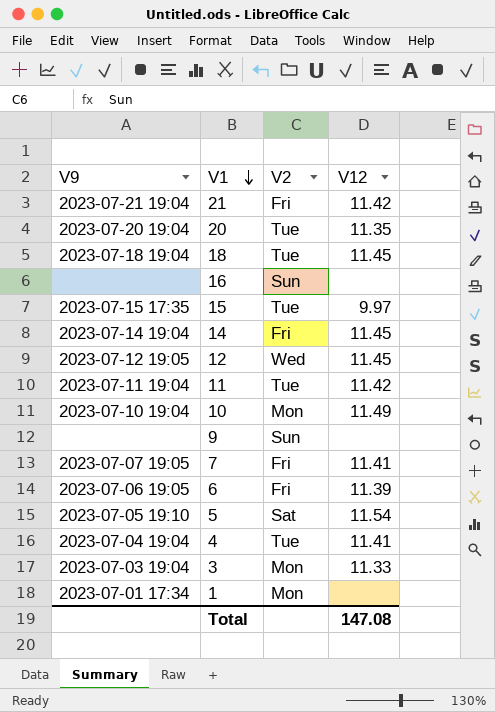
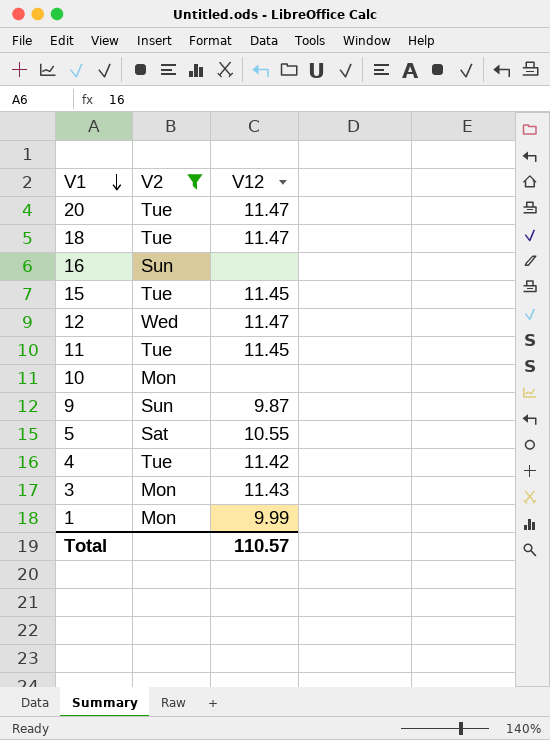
filter: none -> V2 != Fri
column V9 | position: 1 -> none
20 | V12: 11.35 -> 11.47
18 | V12: 11.45 -> 11.47
15 | V12: 9.97 -> 11.45
12 | V12: 11.45 -> 11.47
11 | V12: 11.42 -> 11.45
10 | V12: 11.49 -> none
9 | V12: none -> 9.87
5 | V12: 11.54 -> 10.55
4 | V12: 11.41 -> 11.42
3 | V12: 11.33 -> 11.43
1 | V12: none -> 9.99
Total | V12: 147.08 -> 110.57

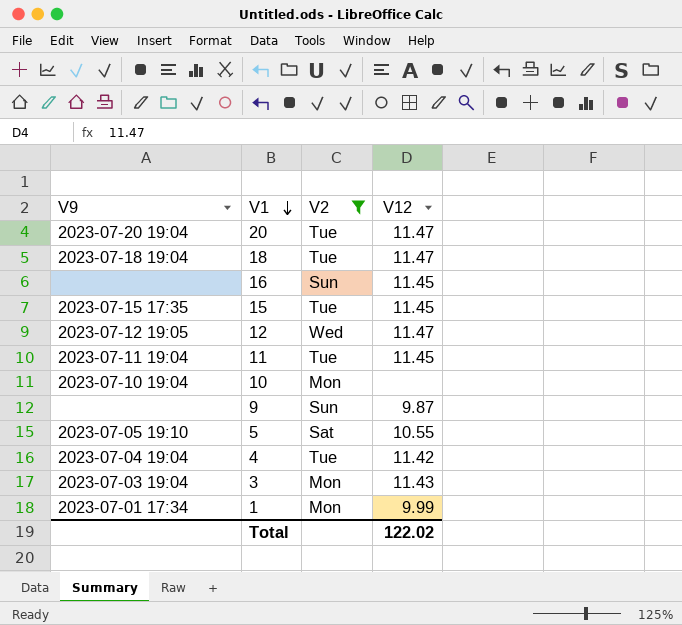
column V9 | position: none -> 1
16 | V12: none -> 11.45
Total | V12: 110.57 -> 122.02

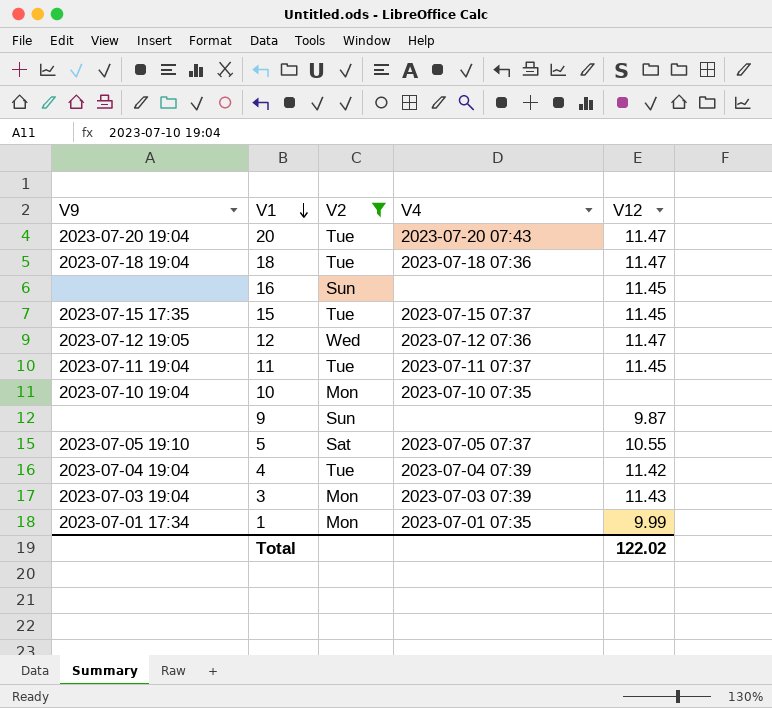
column V4 | position: none -> 4

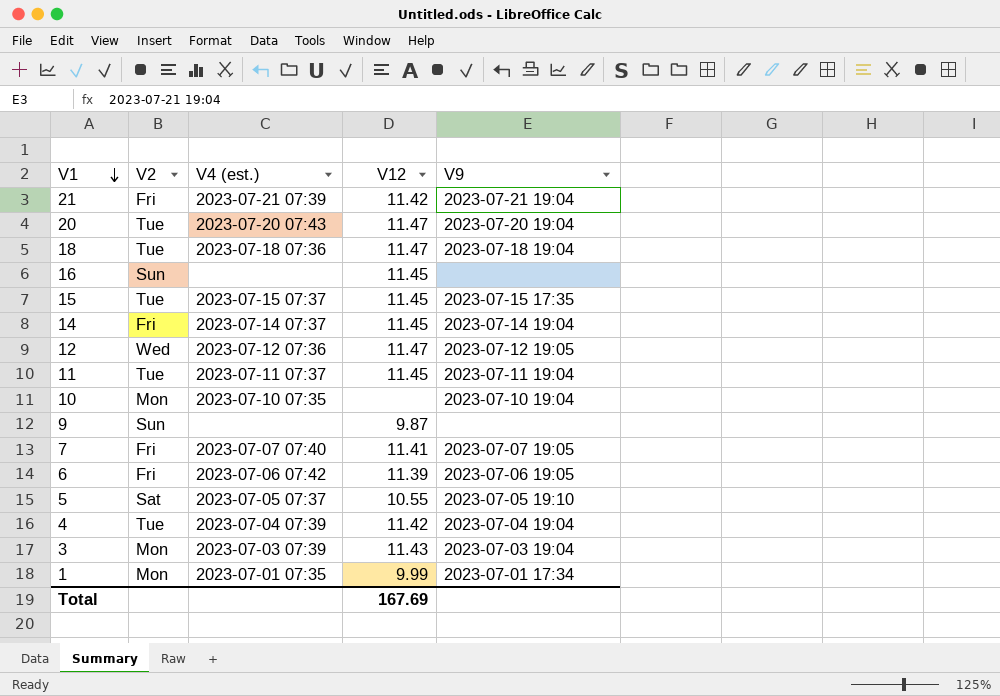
filter: V2 != Fri -> none
column name: V4 -> V4 (est.)
column V9 | position: 1 -> 5
Total | V12: 122.02 -> 167.69

